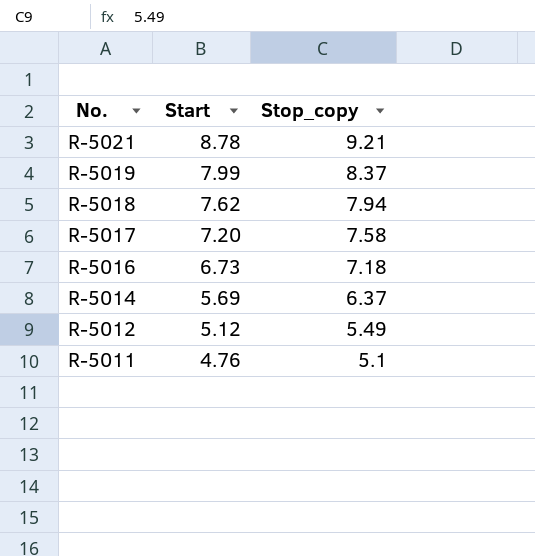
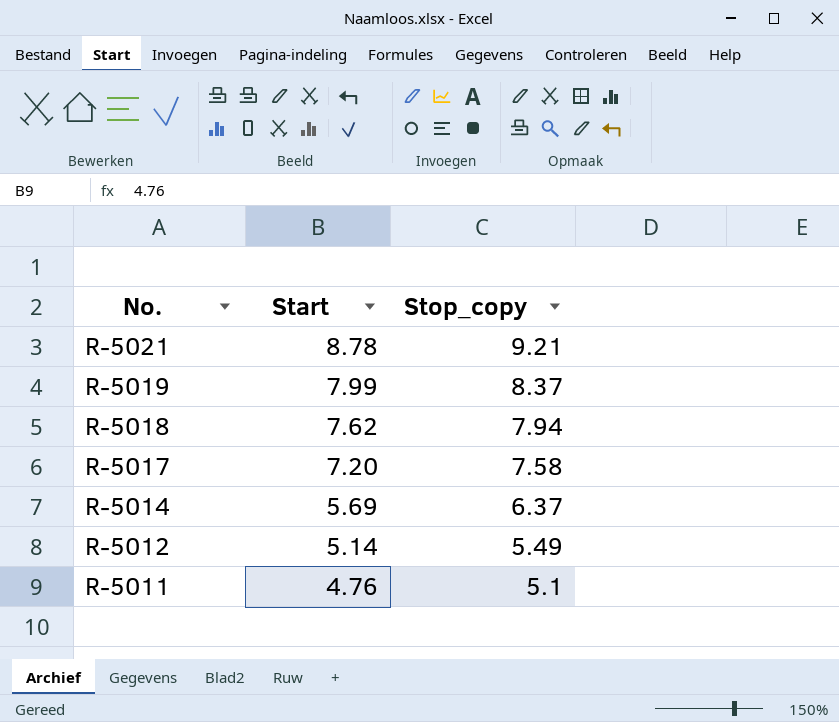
row R-5016: 6.73 | 7.18 -> none
R-5012 | Start: 5.12 -> 5.14

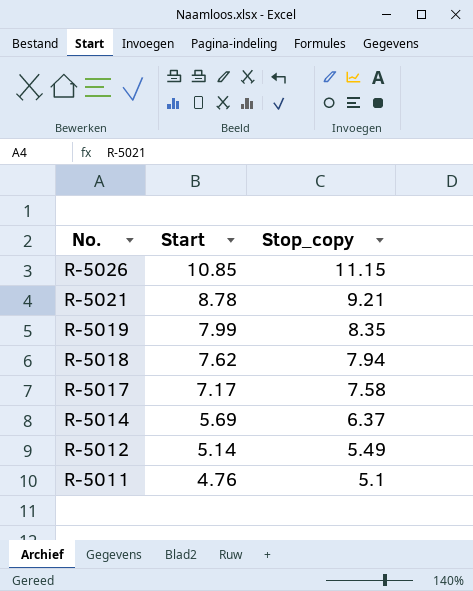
row R-5026: none -> 10.85 | 11.15
R-5019 | Stop_copy: 8.37 -> 8.35
R-5017 | Start: 7.20 -> 7.17

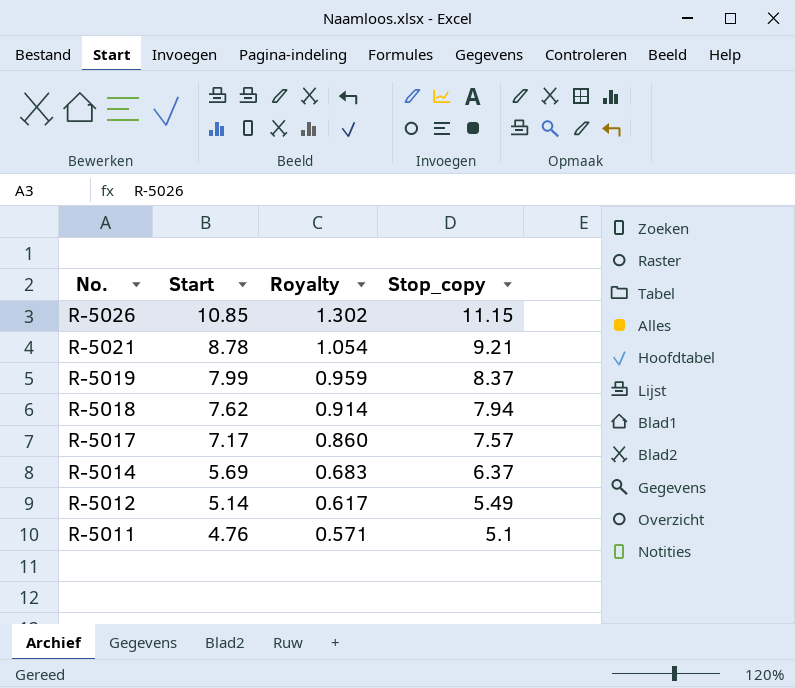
column Royalty | formula: none -> [Start] * 0.12
R-5019 | Stop_copy: 8.35 -> 8.37
R-5017 | Stop_copy: 7.58 -> 7.57

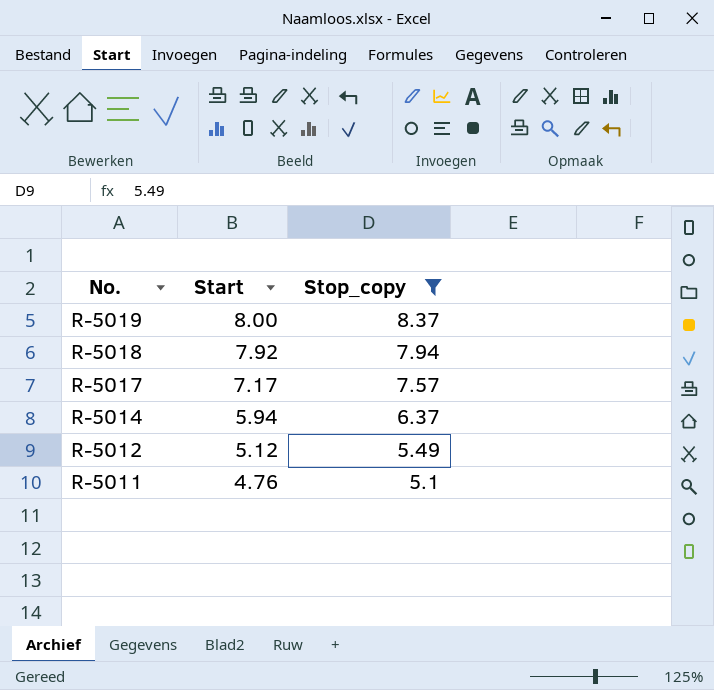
filter: none -> Stop_copy <= 8.37
column Royalty | formula: [Start] * 0.12 -> none
R-5019 | Start: 7.99 -> 8.00
R-5018 | Start: 7.62 -> 7.92
R-5014 | Start: 5.69 -> 5.94
R-5012 | Start: 5.14 -> 5.12

